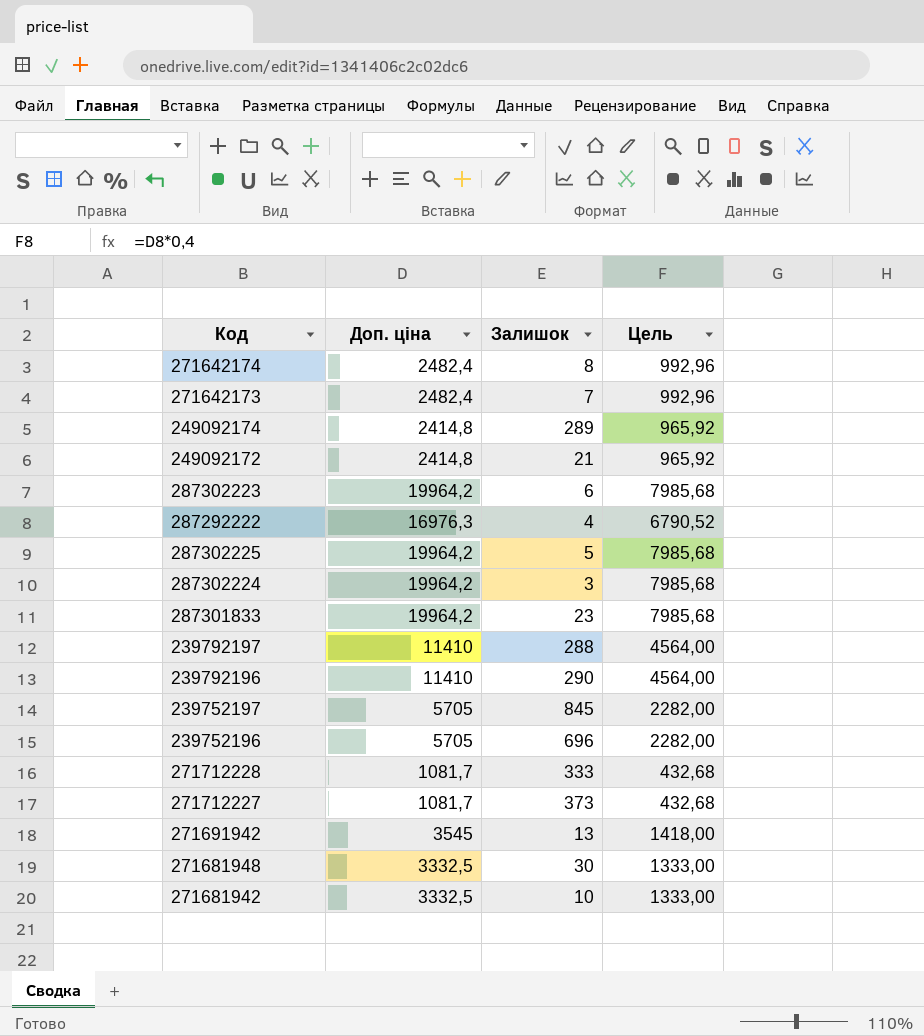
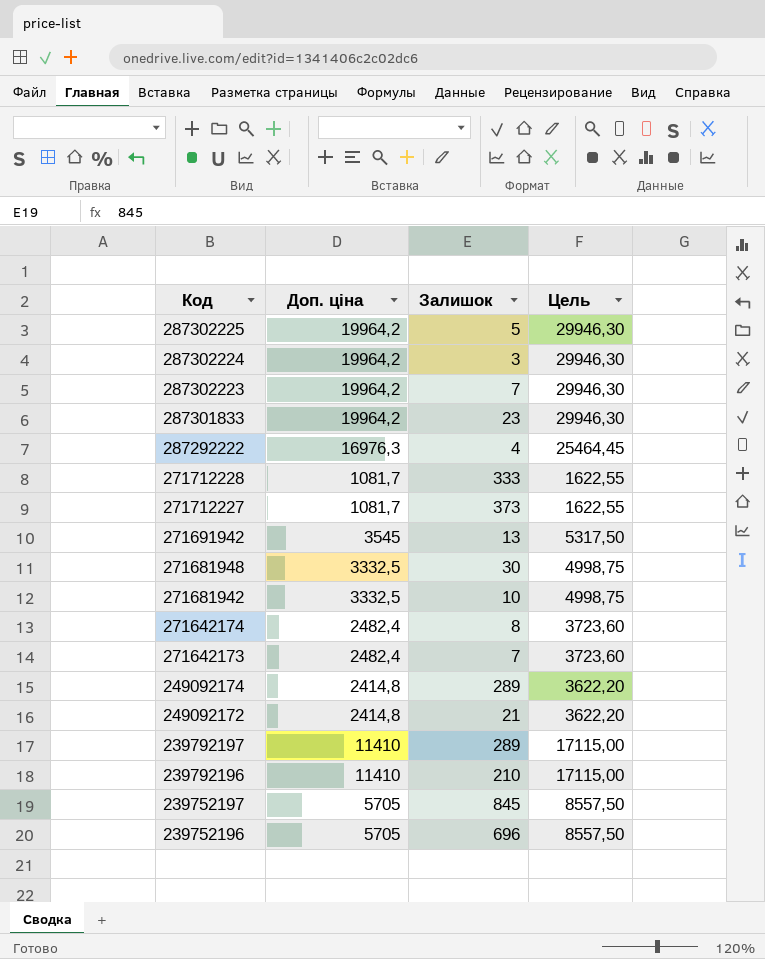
row order: none -> Код descending
column Цель | formula: [Доп. ціна] * 0,4 -> [Доп. ціна] * 1,5
287302223 | Залишок: 6 -> 7
239792197 | Залишок: 288 -> 289
239792196 | Залишок: 290 -> 210

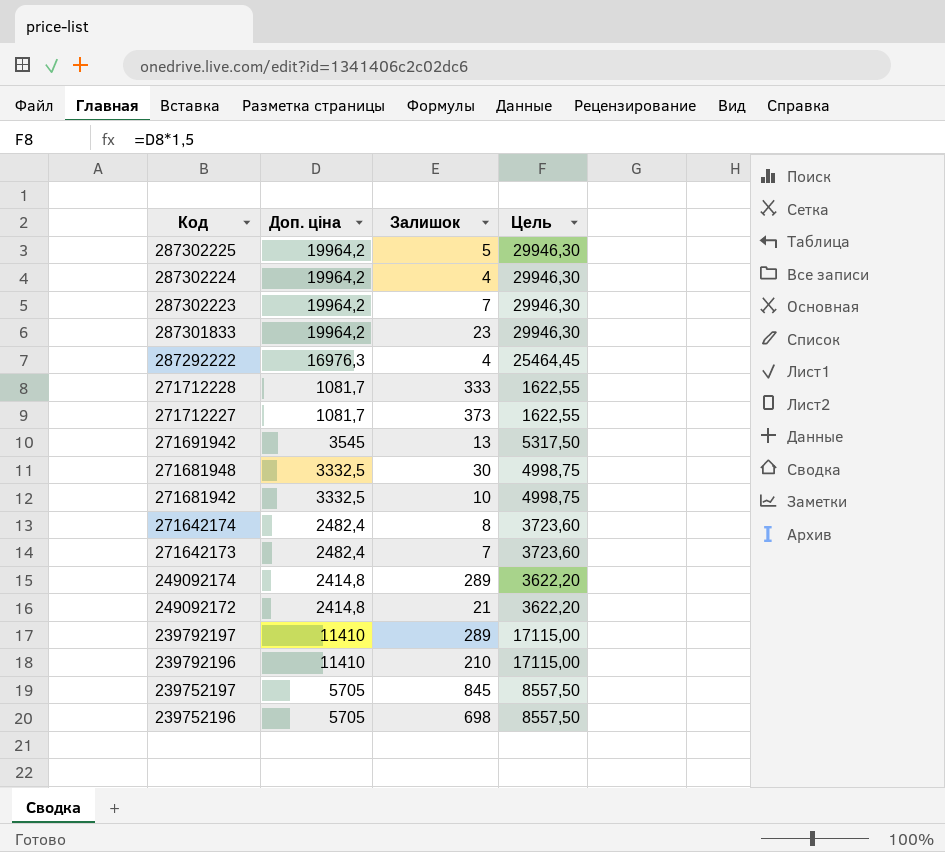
287302224 | Залишок: 3 -> 4
239752196 | Залишок: 696 -> 698

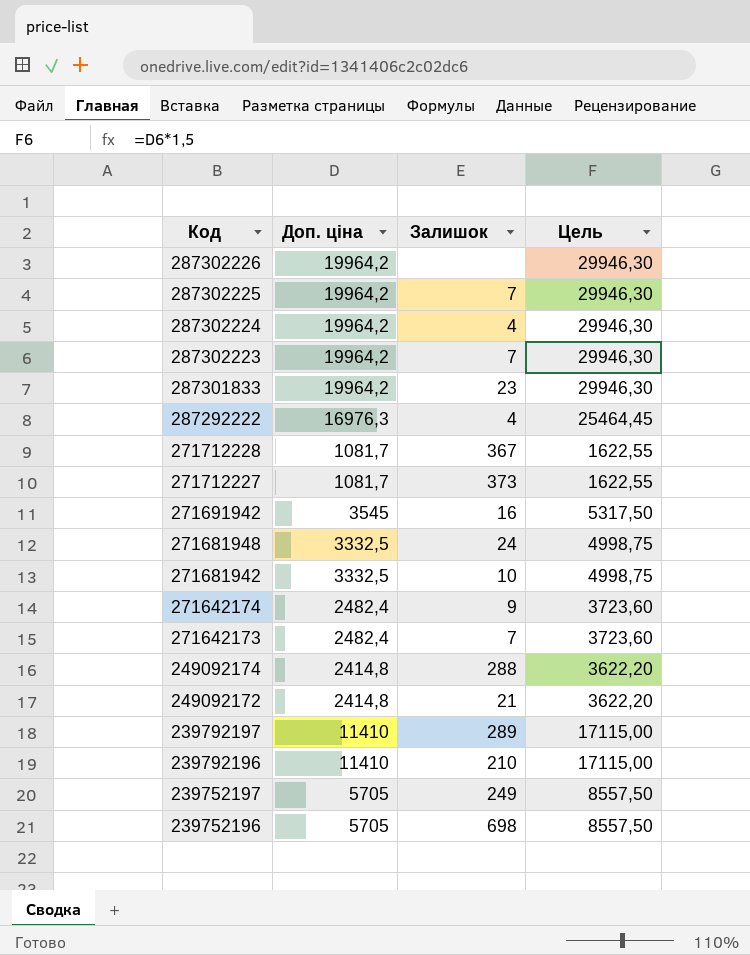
row 287302226: none -> 19964,2 | none | 29946,30
287302225 | Залишок: 5 -> 7
271712228 | Залишок: 333 -> 367
271691942 | Залишок: 13 -> 16
271681948 | Залишок: 30 -> 24
271642174 | Залишок: 8 -> 9
249092174 | Залишок: 289 -> 288
239752197 | Залишок: 845 -> 249

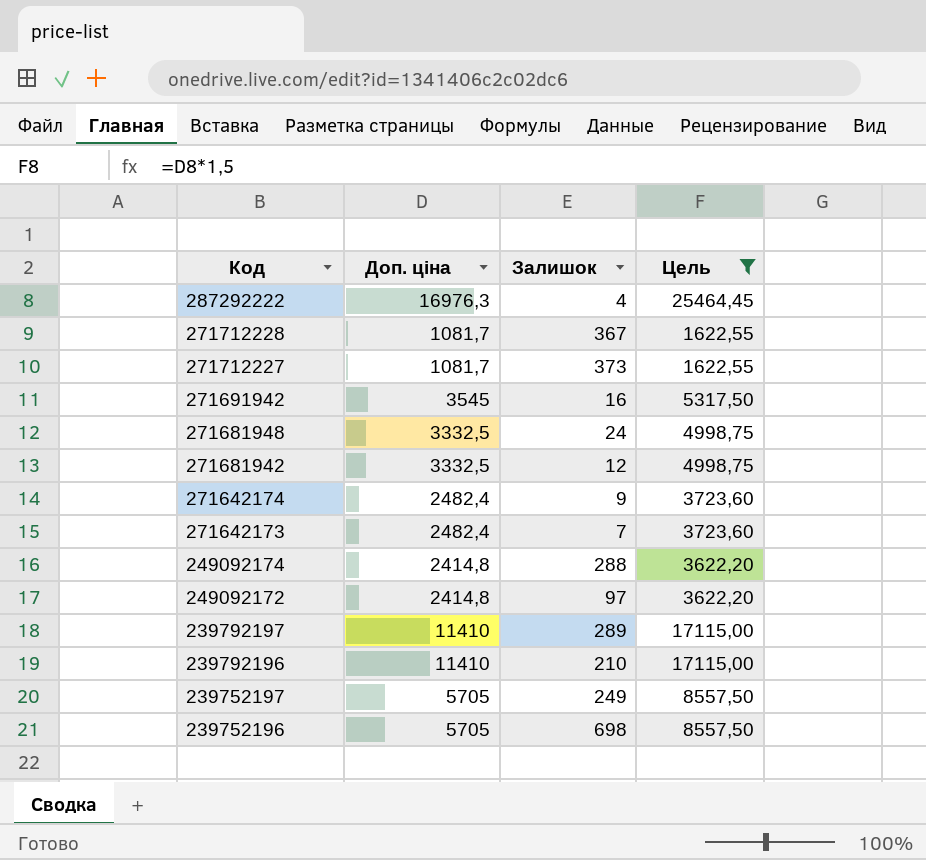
filter: none -> Цель != 29946,30
271681942 | Залишок: 10 -> 12
249092172 | Залишок: 21 -> 97

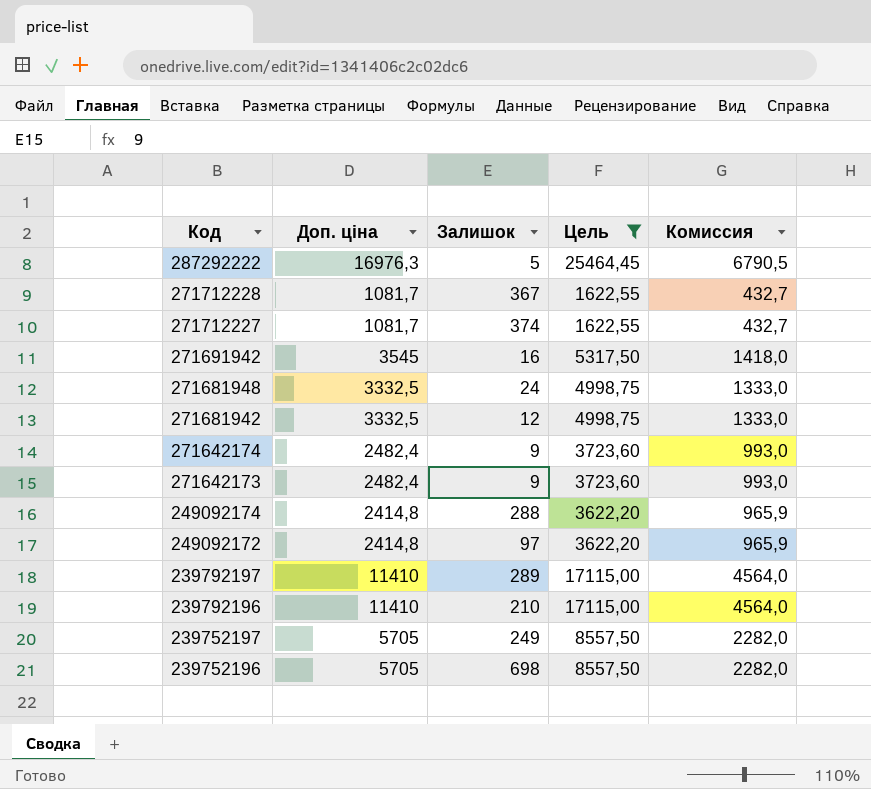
column Комиссия | formula: none -> [Доп. ціна] * 0,4
287292222 | Залишок: 4 -> 5
271712227 | Залишок: 373 -> 374
271642173 | Залишок: 7 -> 9

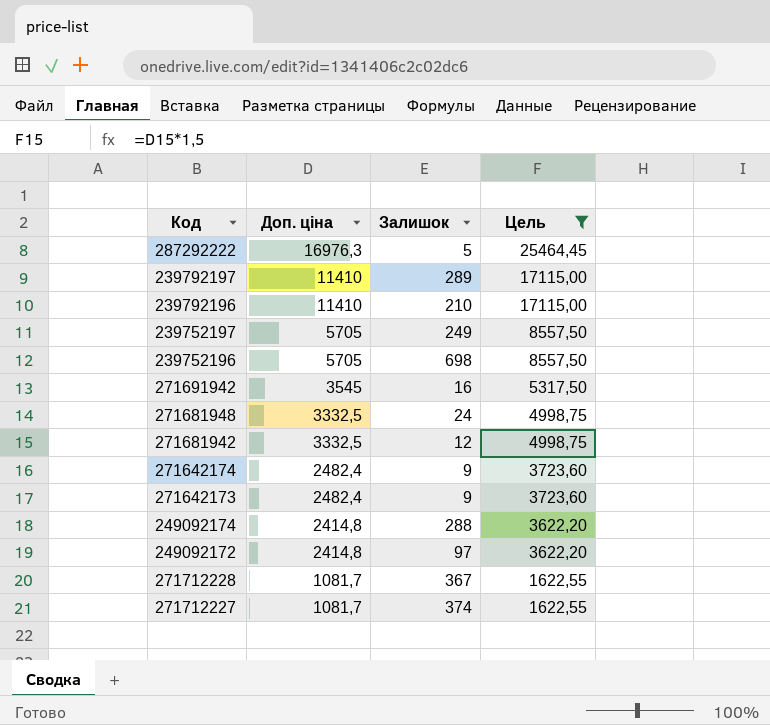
row order: Код descending -> Доп. ціна descending
column Комиссия | formula: [Доп. ціна] * 0,4 -> none

